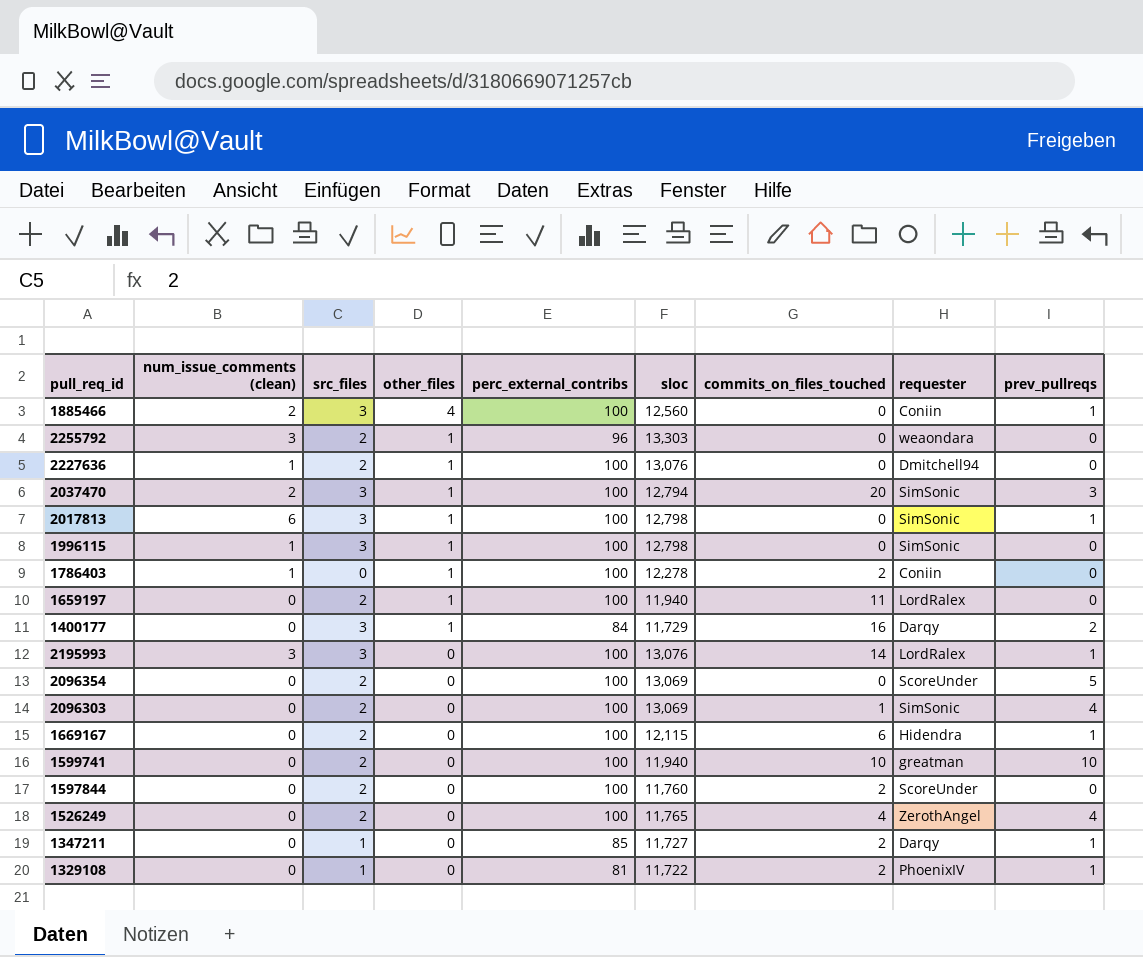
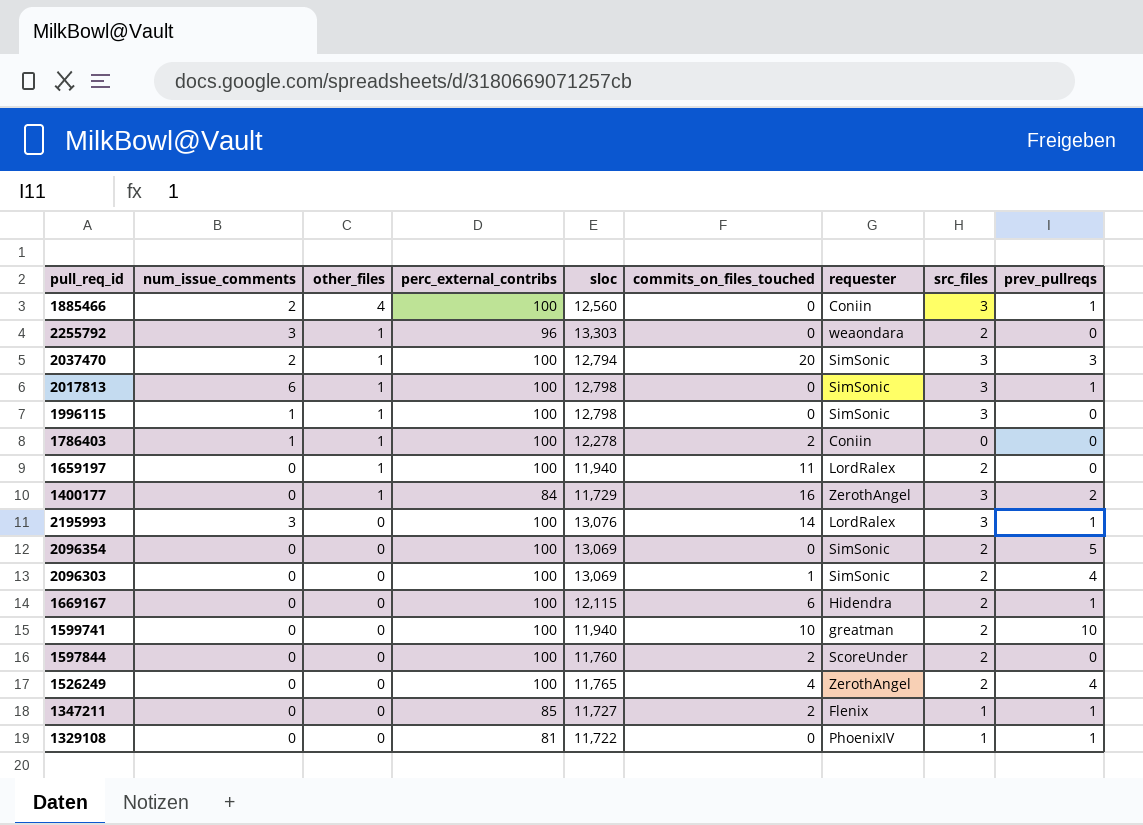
column name: num_issue_comments (clean) -> num_issue_comments
column src_files | position: 3 -> 8
row 2227636: 1 | 2 | 1 | 100 | 13,076 | 0 | Dmitchell94 | 0 -> none
1400177 | requester: Darqy -> ZerothAngel
2096354 | requester: ScoreUnder -> SimSonic
1347211 | requester: Darqy -> Flenix
1329108 | commits_on_files_touched: 2 -> 0

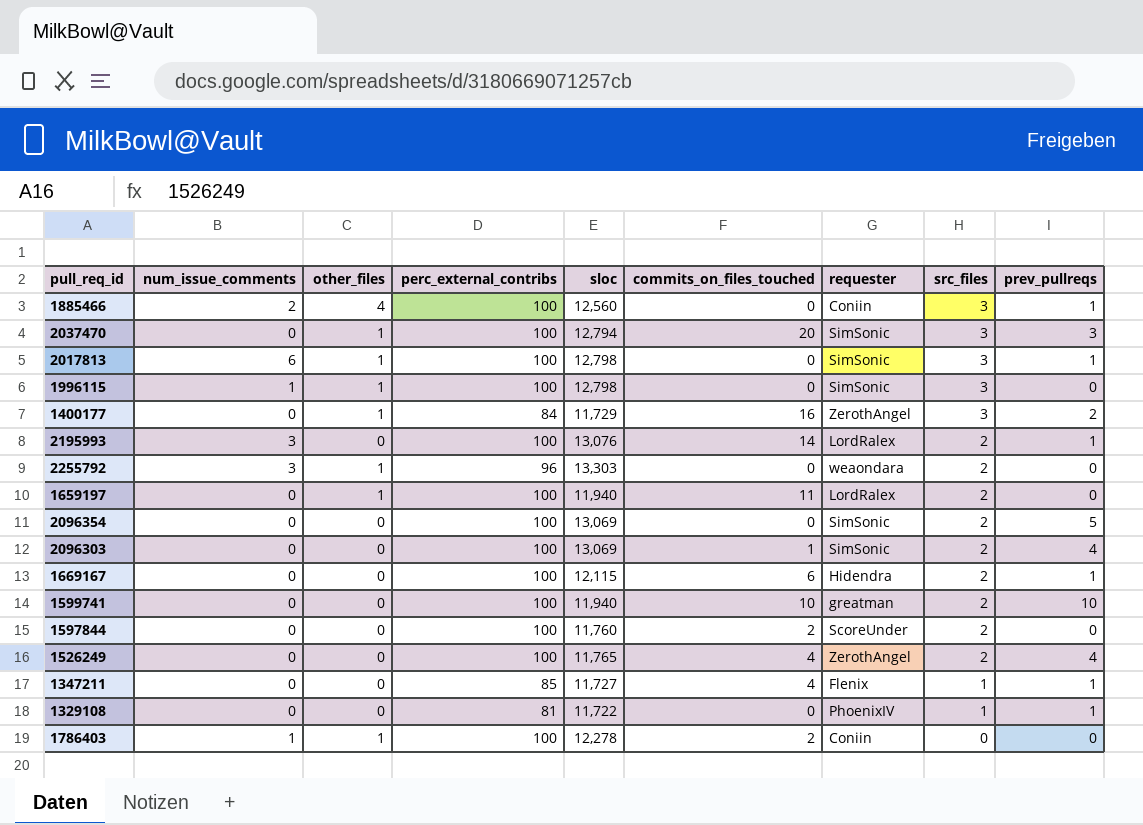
row order: other_files descending -> src_files descending
2037470 | num_issue_comments: 2 -> 0
2195993 | src_files: 3 -> 2
1347211 | commits_on_files_touched: 2 -> 4

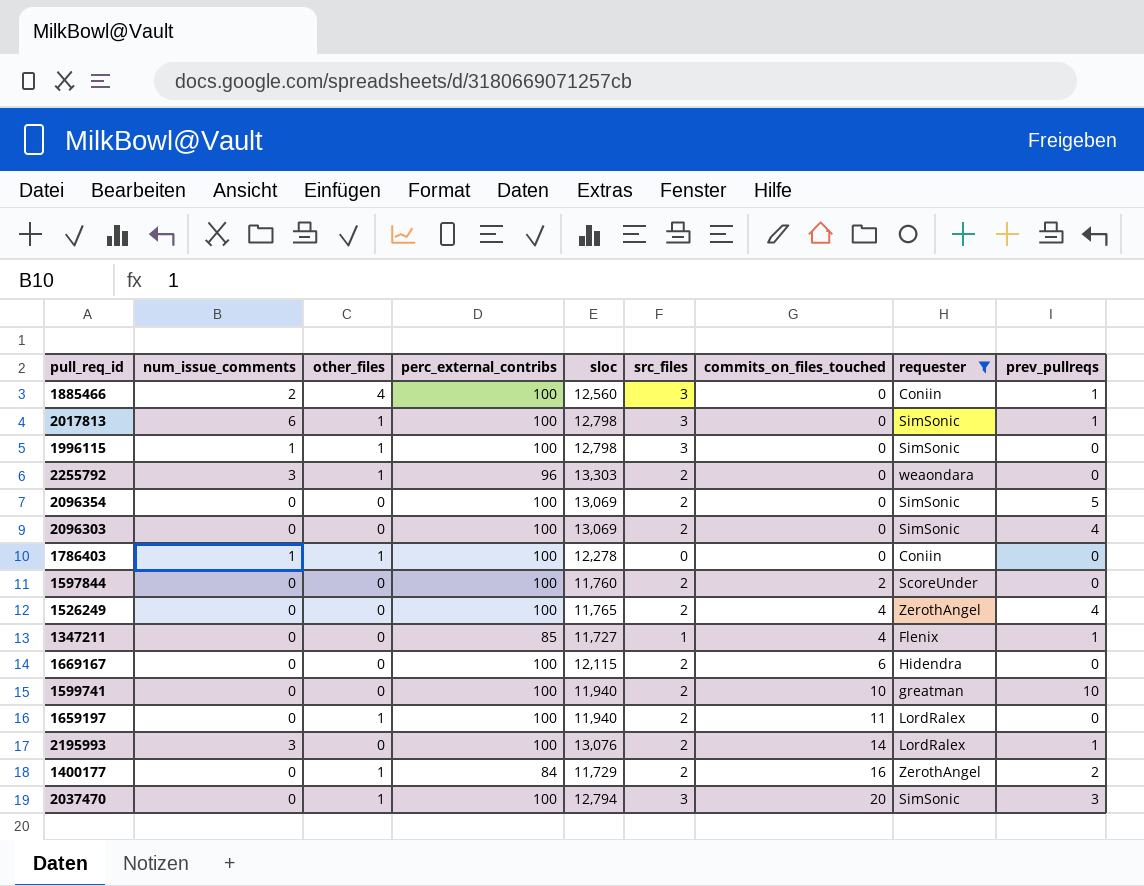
filter: none -> requester != PhoenixIV
row order: src_files descending -> commits_on_files_touched ascending
column src_files | position: 8 -> 6
2096303 | commits_on_files_touched: 1 -> 0
1786403 | commits_on_files_touched: 2 -> 0
1669167 | prev_pullreqs: 1 -> 0
1400177 | src_files: 3 -> 2

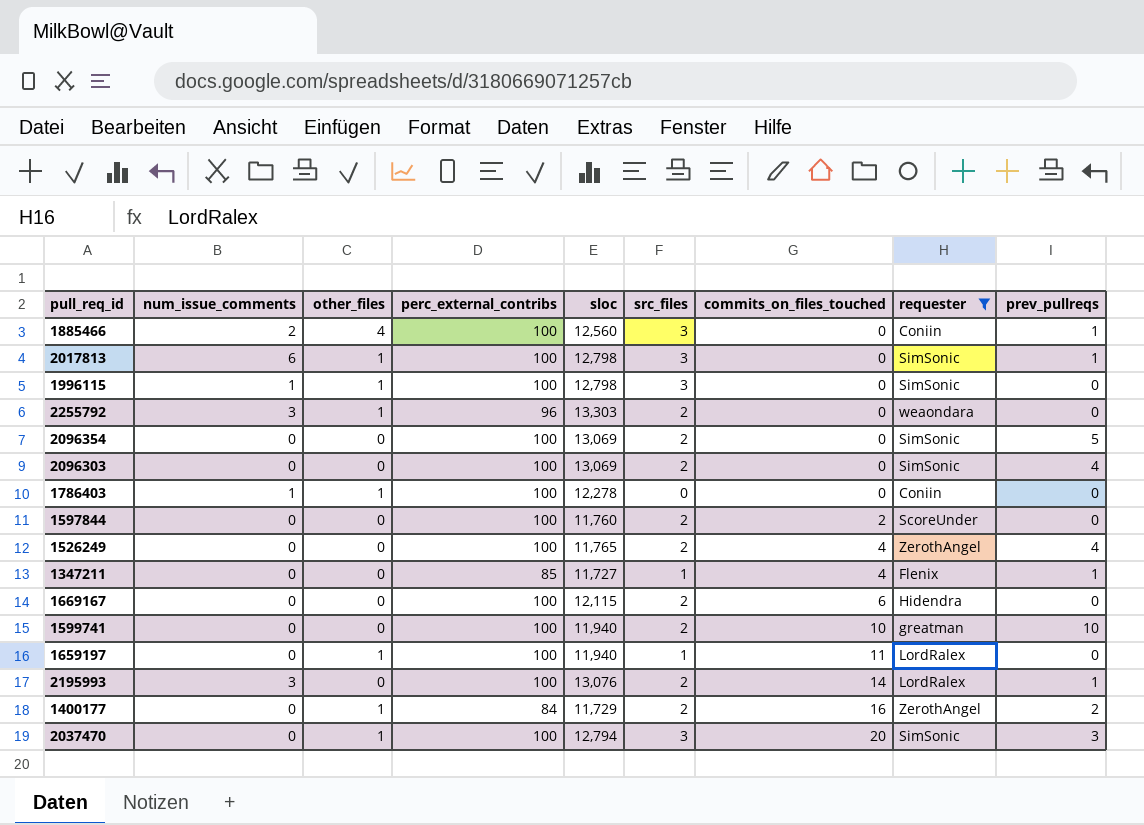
1659197 | src_files: 2 -> 1

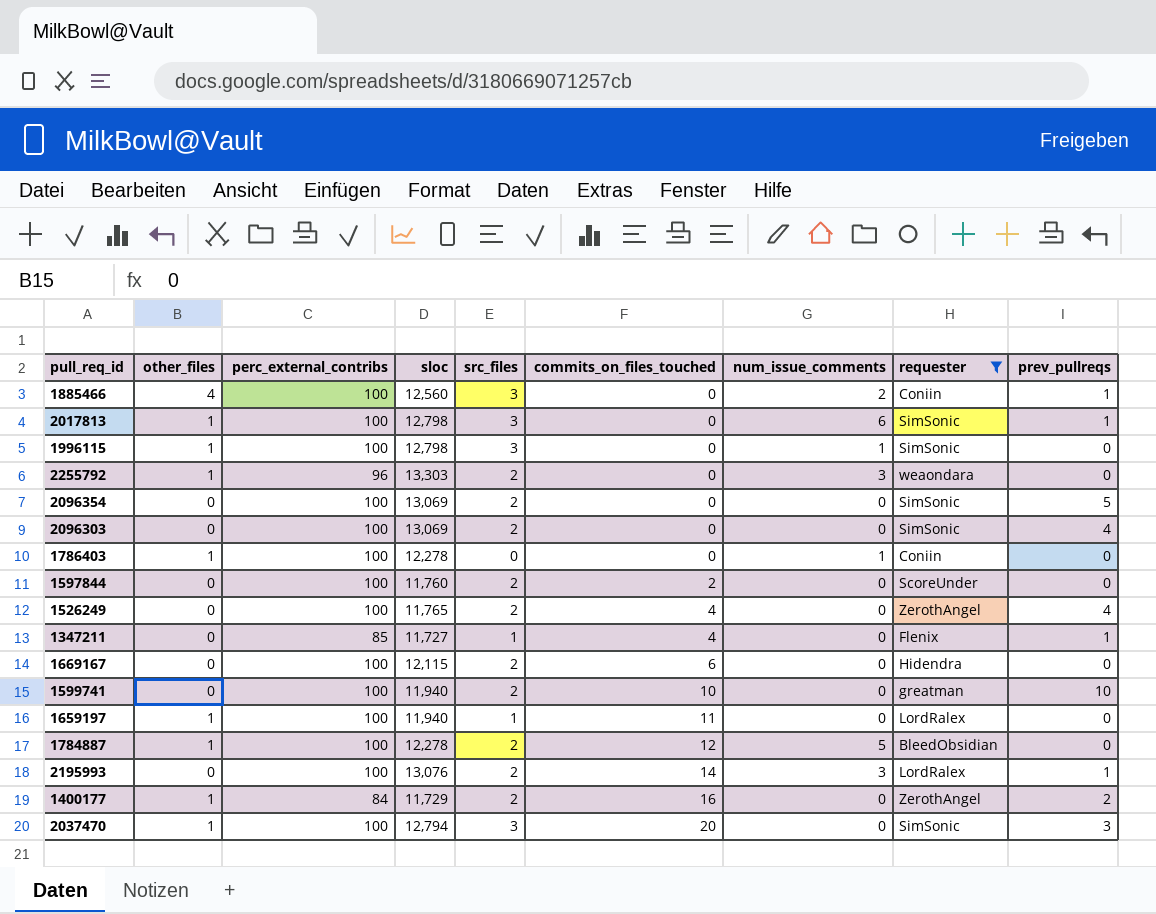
column num_issue_comments | position: 2 -> 7
row 1784887: none -> 1 | 100 | 12,278 | 2 | 12 | 5 | BleedObsidian | 0

